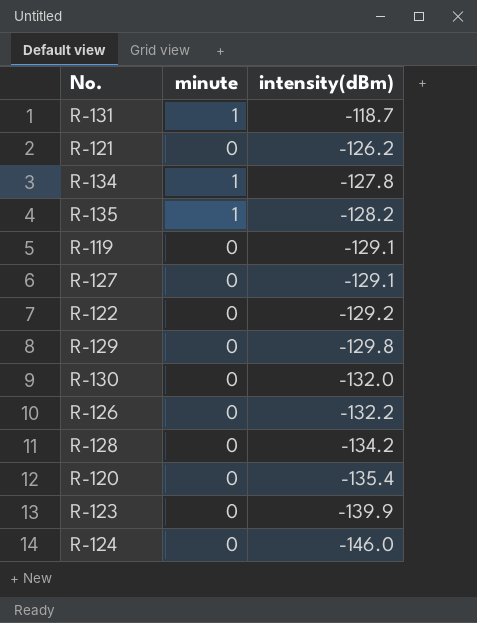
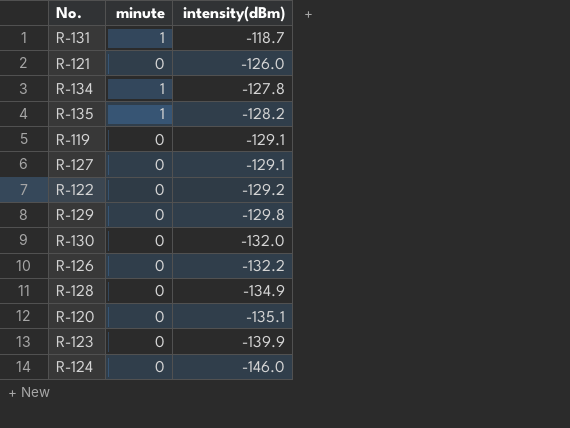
R-121 | intensity(dBm): -126.2 -> -126.0
R-128 | intensity(dBm): -134.2 -> -134.9
R-120 | intensity(dBm): -135.4 -> -135.1

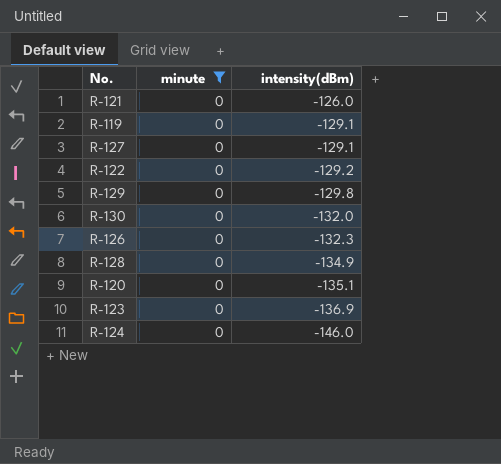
filter: none -> minute = 0
R-126 | intensity(dBm): -132.2 -> -132.3
R-123 | intensity(dBm): -139.9 -> -136.9

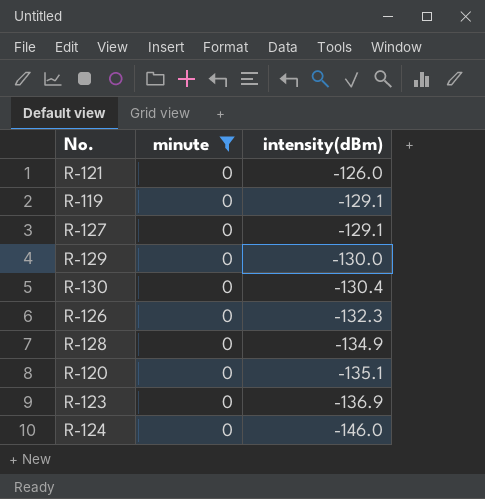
row R-122: 0 | -129.2 -> none
R-129 | intensity(dBm): -129.8 -> -130.0
R-130 | intensity(dBm): -132.0 -> -130.4

